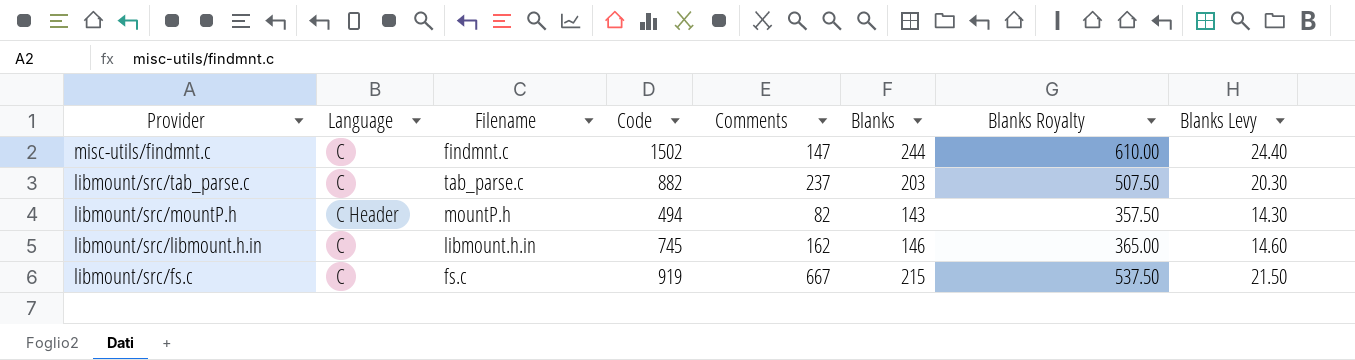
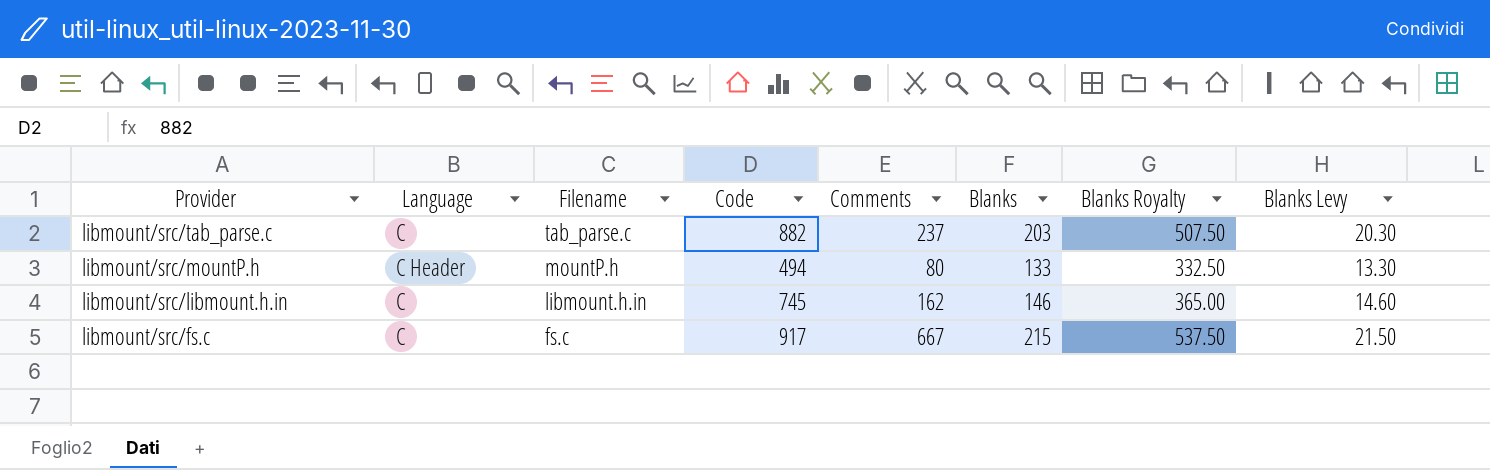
row misc-utils/findmnt.c: C | findmnt.c | 1502 | 147 | 244 | 610.00 | 24.40 -> none
libmount/src/mountP.h | Comments: 82 -> 80
libmount/src/mountP.h | Blanks: 143 -> 133
libmount/src/mountP.h | Blanks Royalty: 357.50 -> 332.50
libmount/src/mountP.h | Blanks Levy: 14.30 -> 13.30
libmount/src/fs.c | Code: 919 -> 917

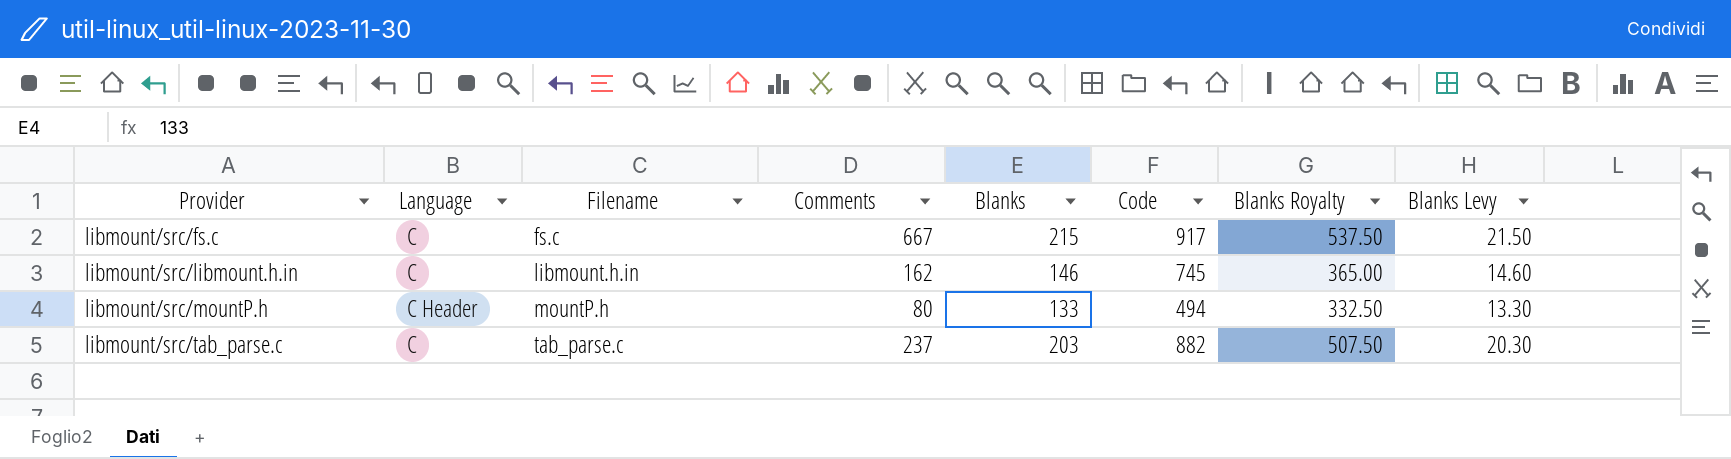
row order: Provider descending -> Provider ascending
column Code | position: 4 -> 6

